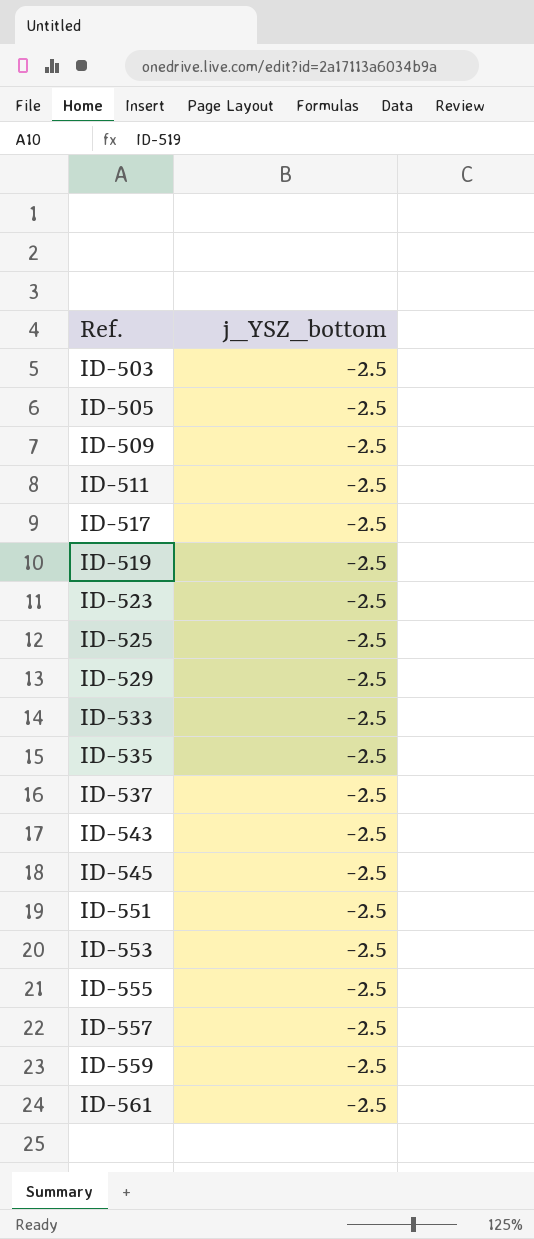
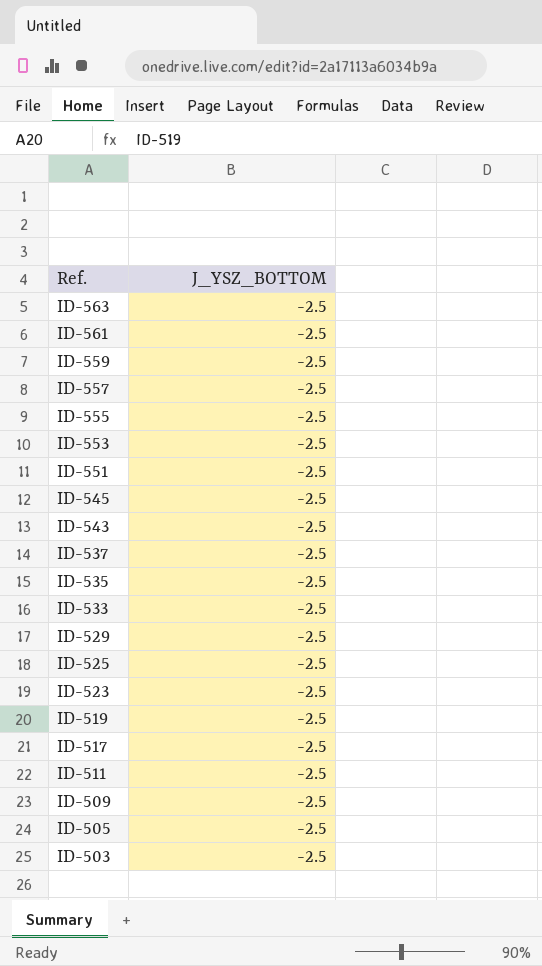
row order: Ref. ascending -> Ref. descending
column name: j_YSZ_bottom -> J_YSZ_BOTTOM
row ID-563: none -> -2.5

